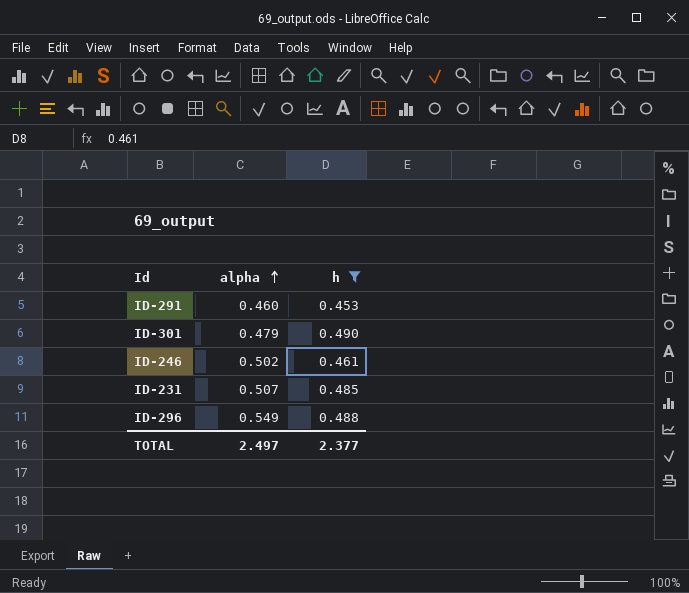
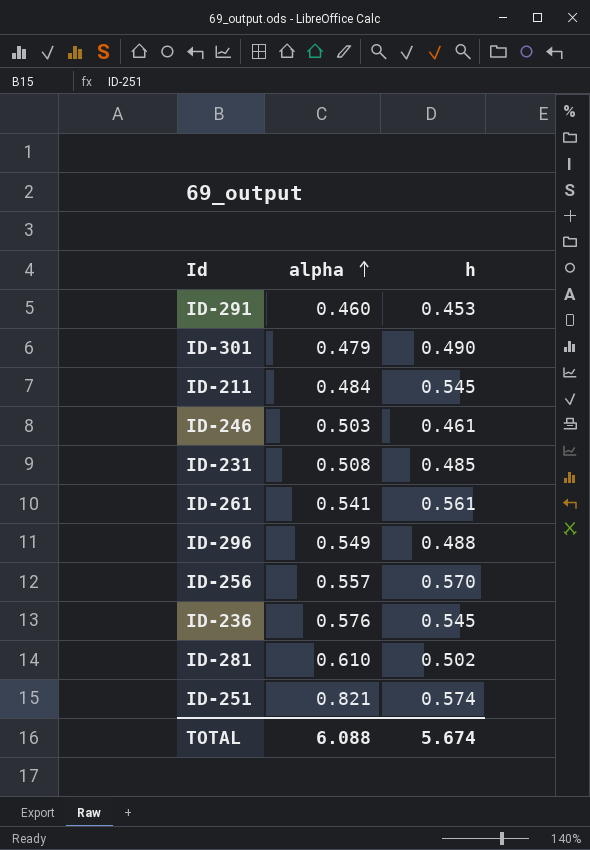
filter: h <= 0.490 -> none
ID-246 | alpha: 0.502 -> 0.503
ID-231 | alpha: 0.507 -> 0.508
TOTAL | alpha: 2.497 -> 6.088
TOTAL | h: 2.377 -> 5.674

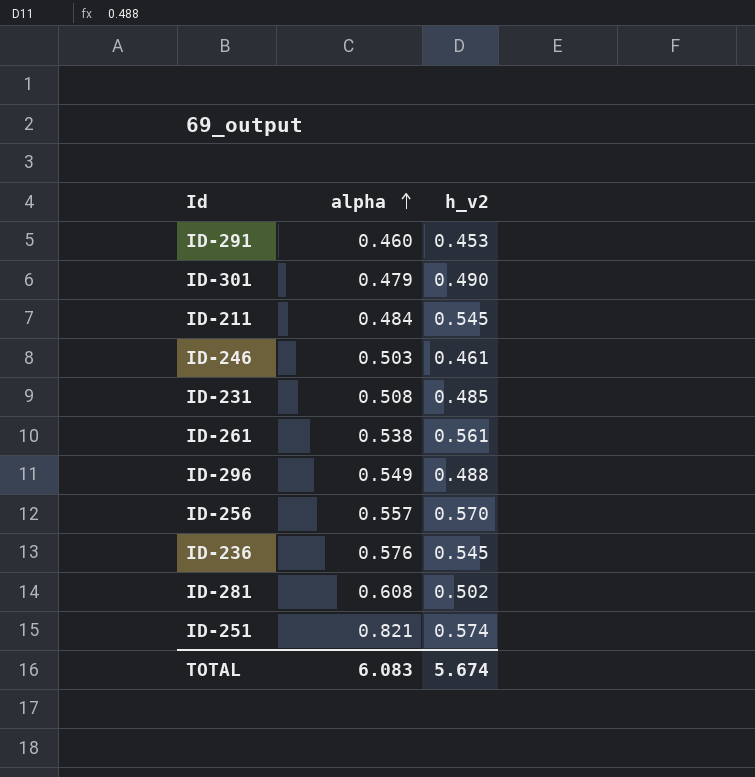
column name: h -> h_v2
ID-261 | alpha: 0.541 -> 0.538
ID-281 | alpha: 0.610 -> 0.608
TOTAL | alpha: 6.088 -> 6.083

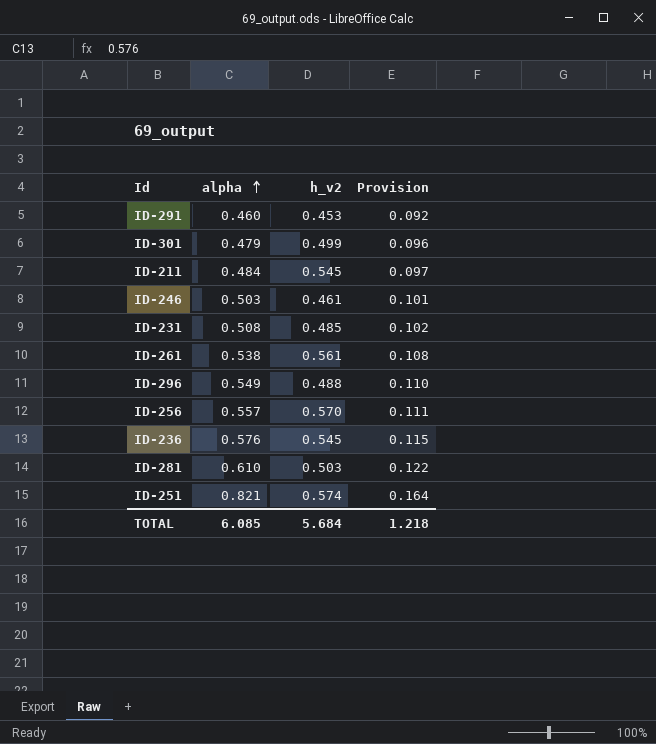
column Provision | formula: none -> [alpha] * 0.2
ID-301 | h_v2: 0.490 -> 0.499
ID-281 | alpha: 0.608 -> 0.610
ID-281 | h_v2: 0.502 -> 0.503
TOTAL | alpha: 6.083 -> 6.085
TOTAL | h_v2: 5.674 -> 5.684

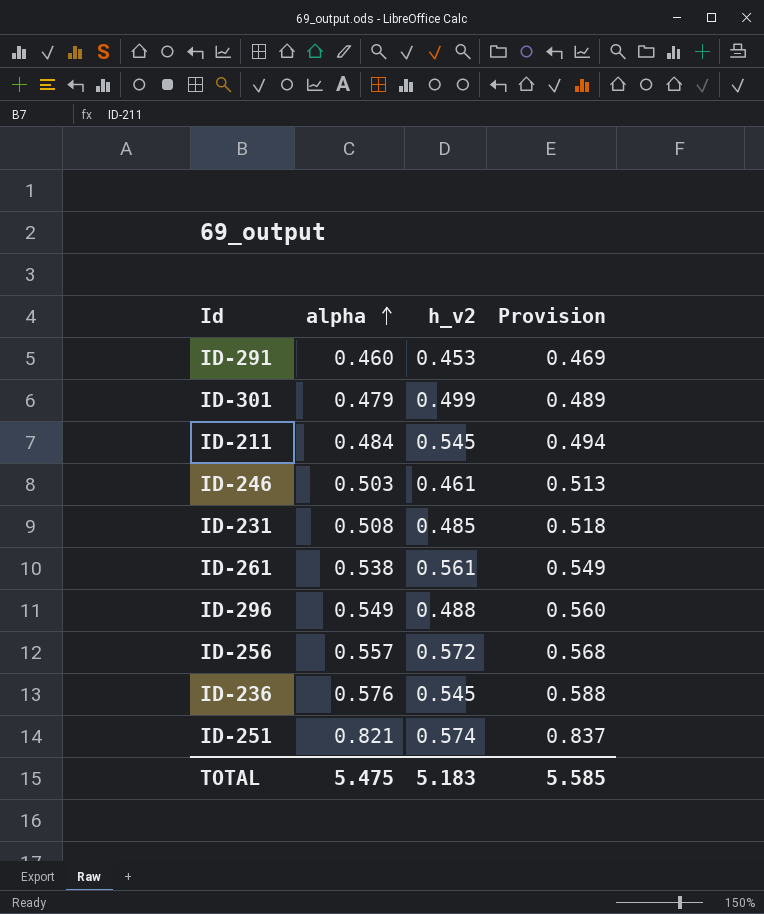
column Provision | formula: [alpha] * 0.2 -> [alpha] * 1.02
row ID-281: 0.610 | 0.503 | 0.122 -> none
ID-256 | h_v2: 0.570 -> 0.572
TOTAL | alpha: 6.085 -> 5.475
TOTAL | h_v2: 5.684 -> 5.183
TOTAL | Provision: 1.218 -> 5.585

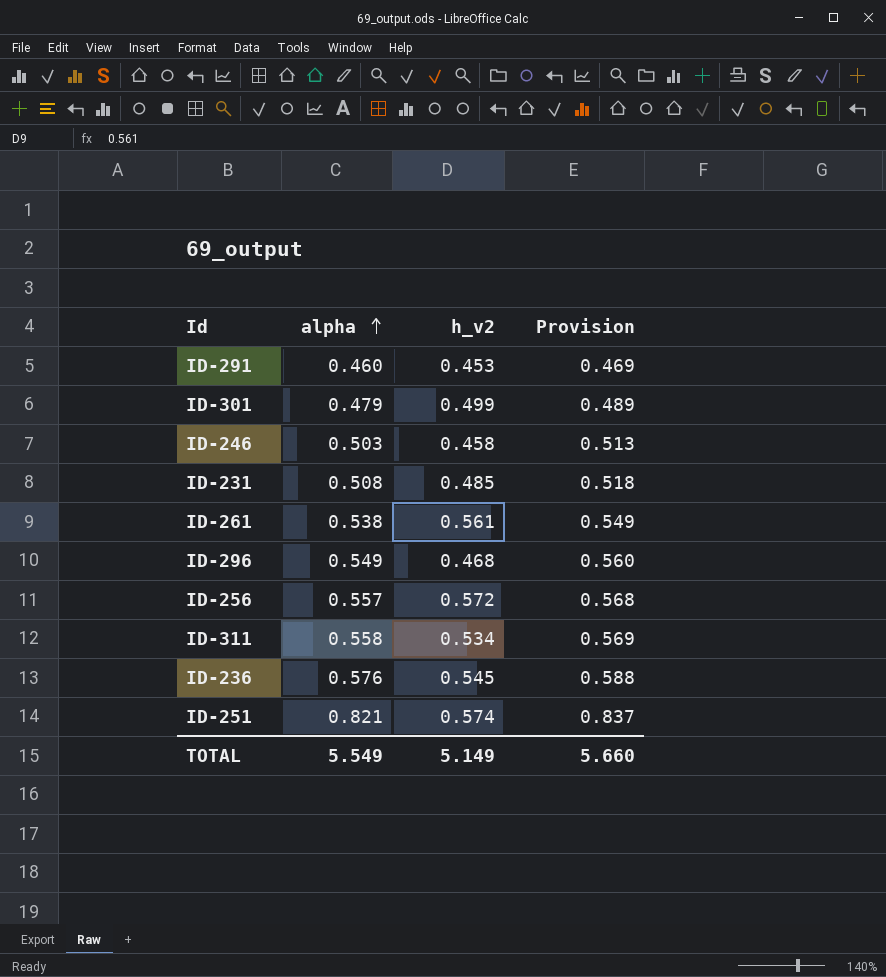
row ID-211: 0.484 | 0.545 | 0.494 -> none
ID-246 | h_v2: 0.461 -> 0.458
ID-296 | h_v2: 0.488 -> 0.468
row ID-311: none -> 0.558 | 0.534 | 0.569
TOTAL | alpha: 5.475 -> 5.549
TOTAL | h_v2: 5.183 -> 5.149
TOTAL | Provision: 5.585 -> 5.660

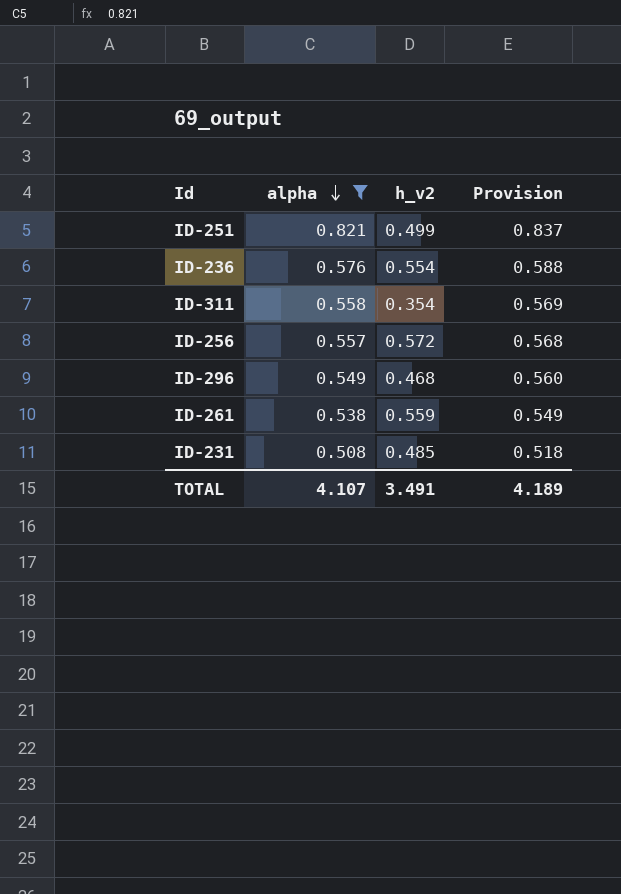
filter: none -> alpha >= 0.508
row order: alpha ascending -> alpha descending
ID-251 | h_v2: 0.574 -> 0.499
ID-236 | h_v2: 0.545 -> 0.554
ID-311 | h_v2: 0.534 -> 0.354
ID-261 | h_v2: 0.561 -> 0.559
TOTAL | alpha: 5.549 -> 4.107
TOTAL | h_v2: 5.149 -> 3.491
TOTAL | Provision: 5.660 -> 4.189

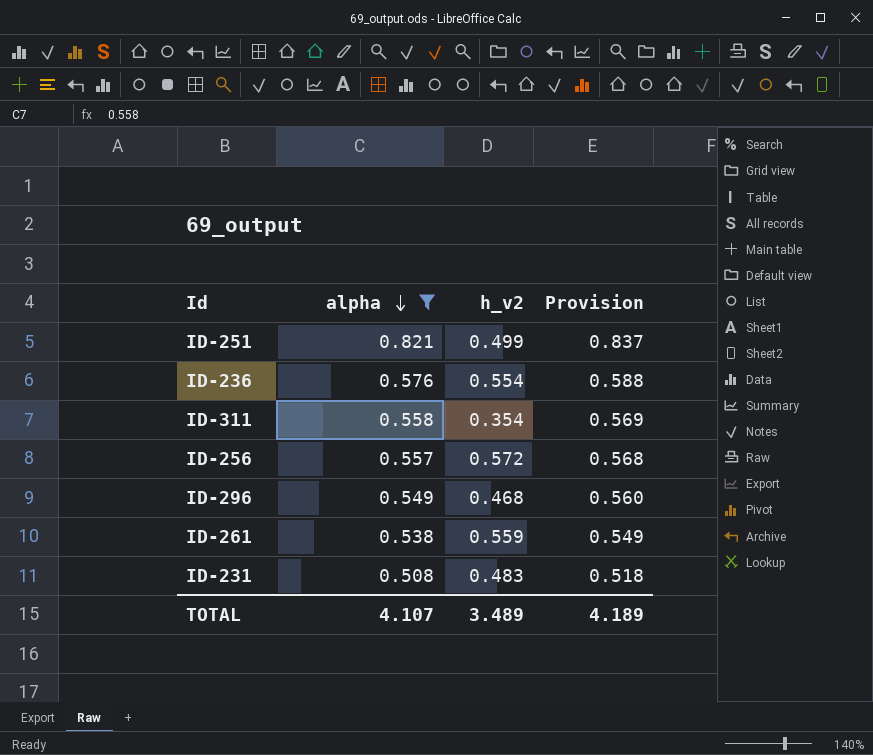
ID-231 | h_v2: 0.485 -> 0.483
TOTAL | h_v2: 3.491 -> 3.489

